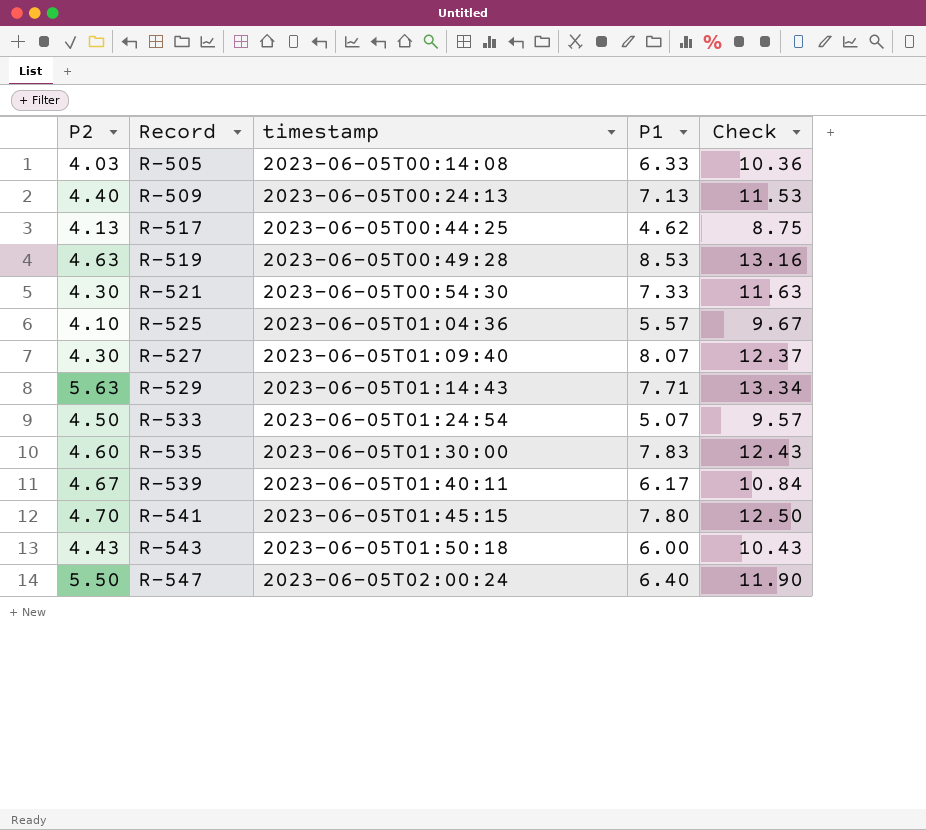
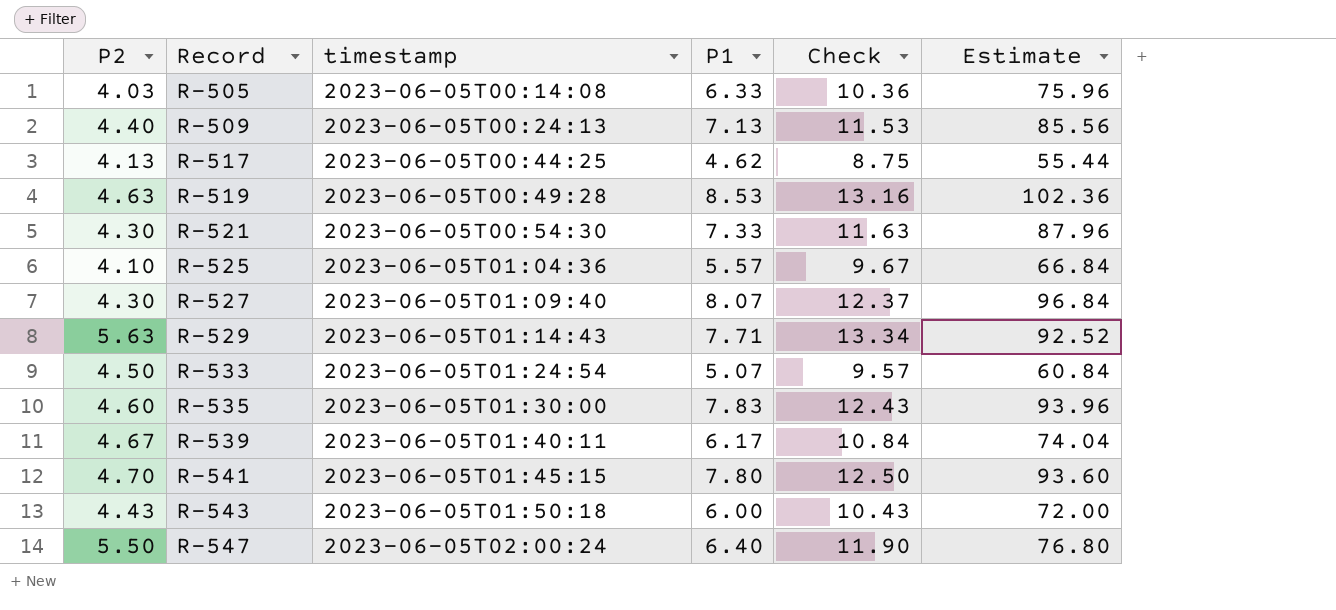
column Estimate | formula: none -> [P1] * 12

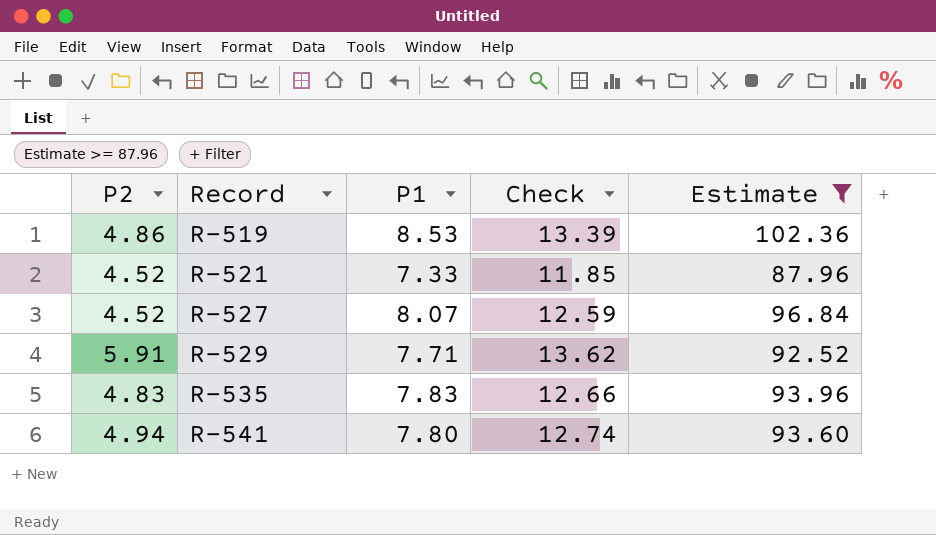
filter: none -> Estimate >= 87.96
column timestamp | position: 3 -> none
R-519 | P2: 4.63 -> 4.86
R-519 | Check: 13.16 -> 13.39
R-521 | P2: 4.30 -> 4.52
R-521 | Check: 11.63 -> 11.85
R-527 | P2: 4.30 -> 4.52
R-527 | Check: 12.37 -> 12.59
R-529 | P2: 5.63 -> 5.91
R-529 | Check: 13.34 -> 13.62
R-535 | P2: 4.60 -> 4.83
R-535 | Check: 12.43 -> 12.66
R-541 | P2: 4.70 -> 4.94
R-541 | Check: 12.50 -> 12.74

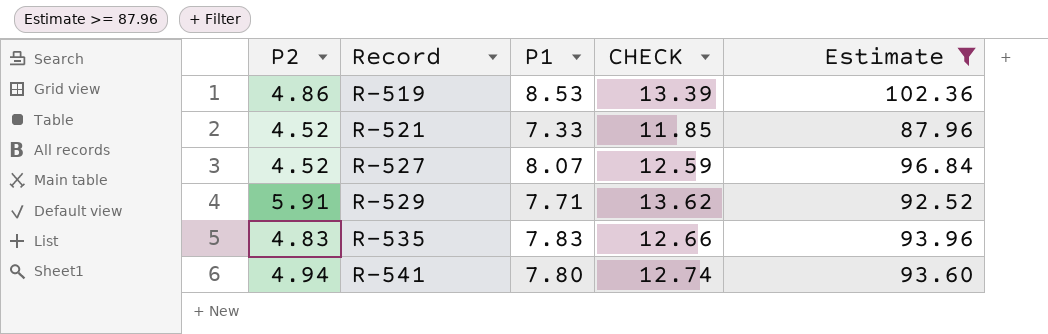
column name: Check -> CHECK

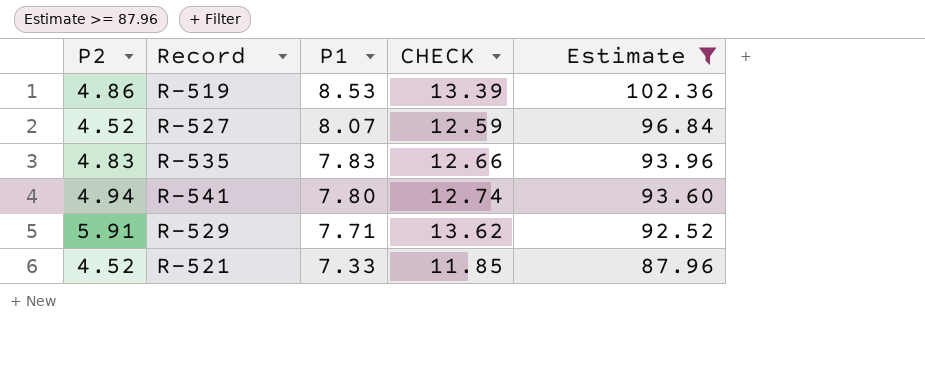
row order: Record ascending -> P1 descending

